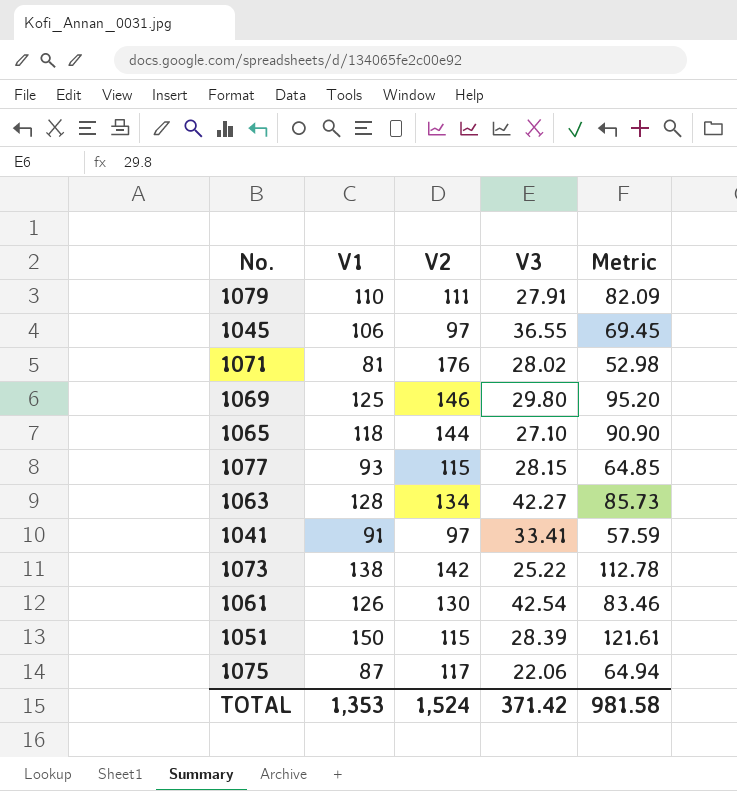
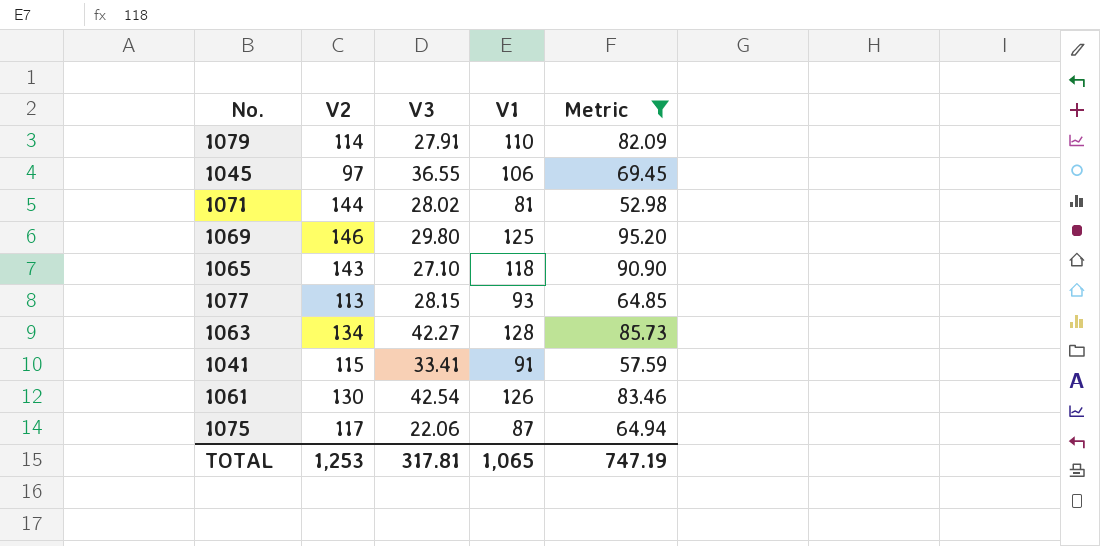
filter: none -> Metric <= 95.20
column V1 | position: 2 -> 4
1079 | V2: 111 -> 114
1071 | V2: 176 -> 144
1065 | V2: 144 -> 143
1077 | V2: 115 -> 113
1041 | V2: 97 -> 115
TOTAL | V2: 1,524 -> 1,253
TOTAL | V3: 371.42 -> 317.81
TOTAL | V1: 1,353 -> 1,065
TOTAL | Metric: 981.58 -> 747.19

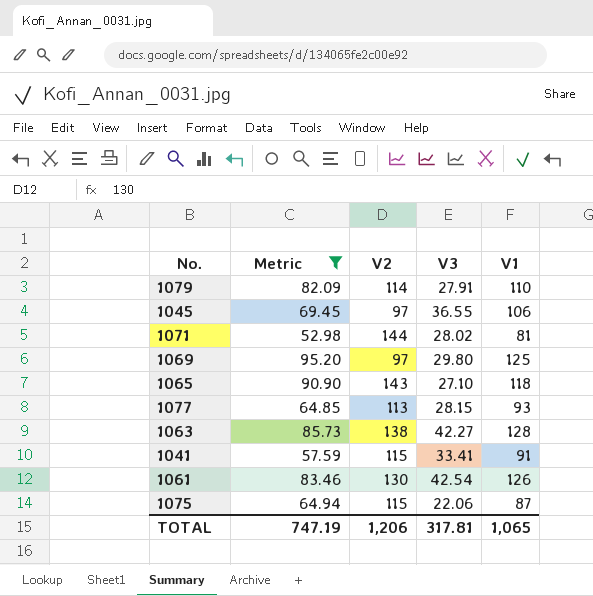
column Metric | position: 5 -> 2
1069 | V2: 146 -> 97
1063 | V2: 134 -> 138
1075 | V2: 117 -> 115
TOTAL | V2: 1,253 -> 1,206

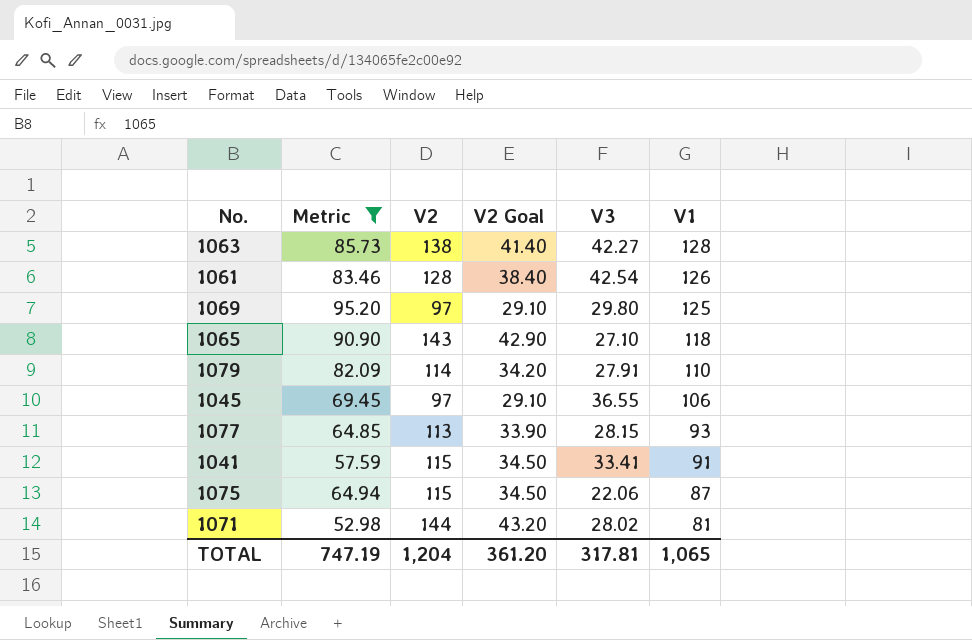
row order: none -> V1 descending
column V2 Goal | formula: none -> [V2] * 0.3
1061 | V2: 130 -> 128
TOTAL | V2: 1,206 -> 1,204

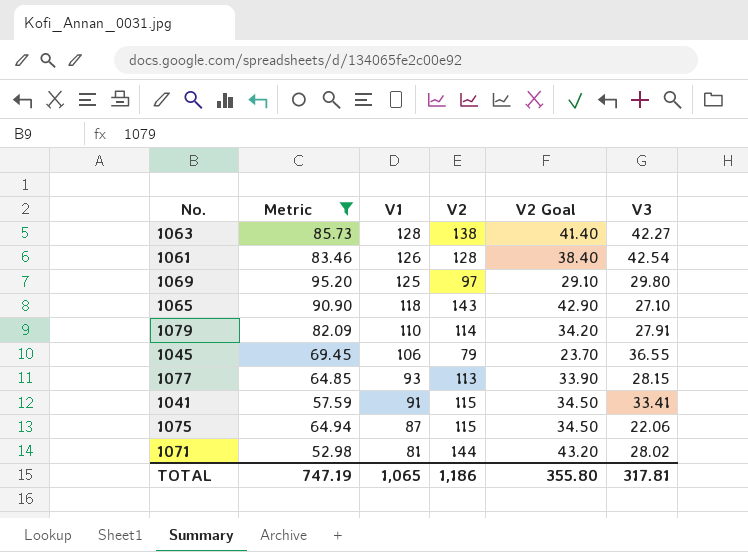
column V1 | position: 6 -> 3
1045 | V2: 97 -> 79
1045 | V2 Goal: 29.10 -> 23.70
TOTAL | V2: 1,204 -> 1,186
TOTAL | V2 Goal: 361.20 -> 355.80

